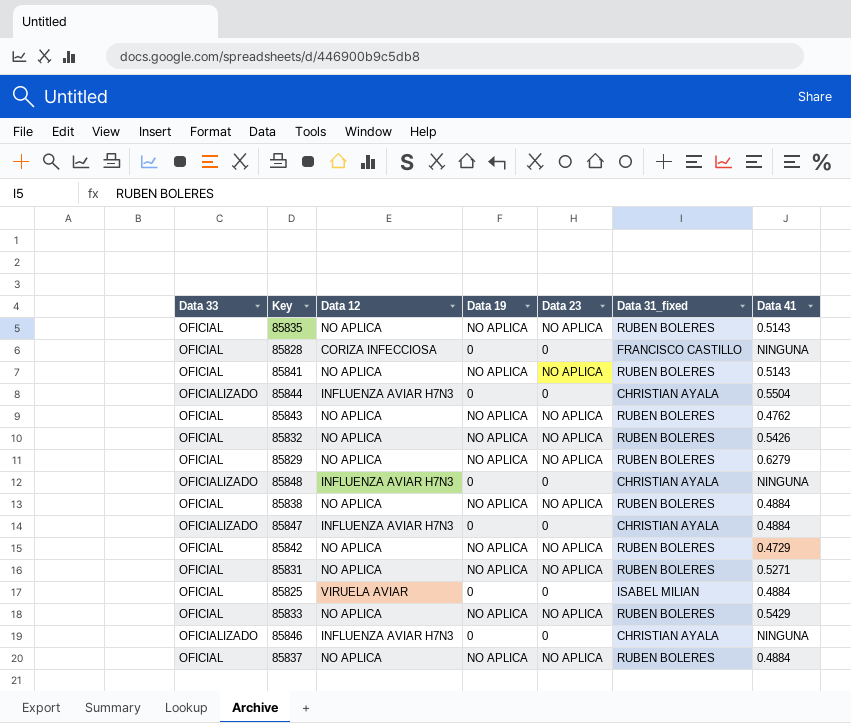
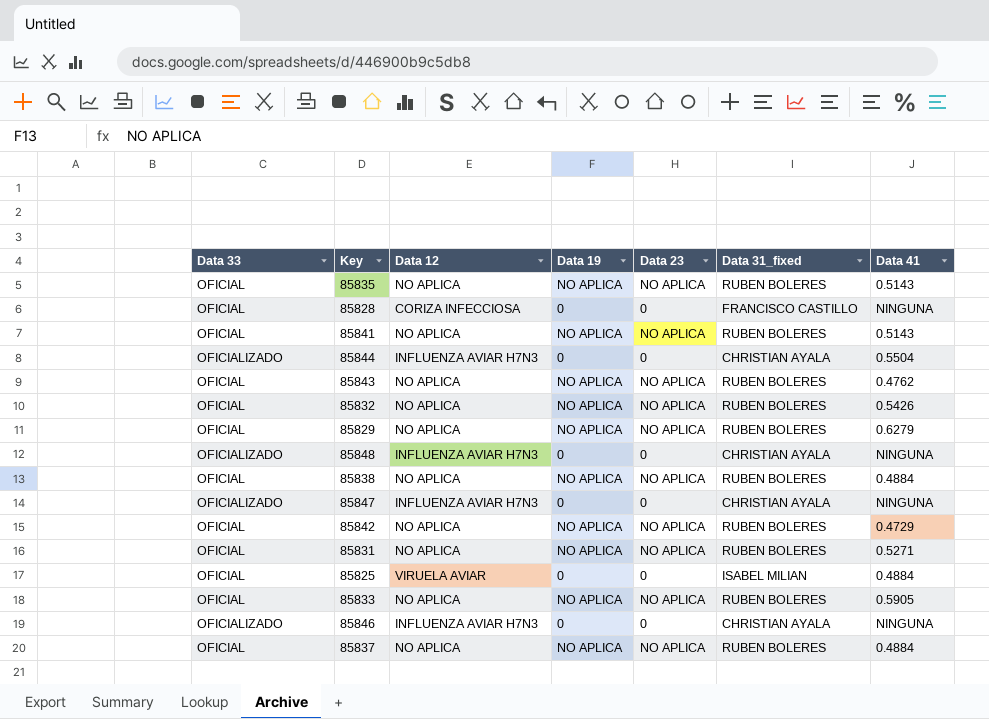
85847 | Data 41: 0.4884 -> NINGUNA
85833 | Data 41: 0.5429 -> 0.5905

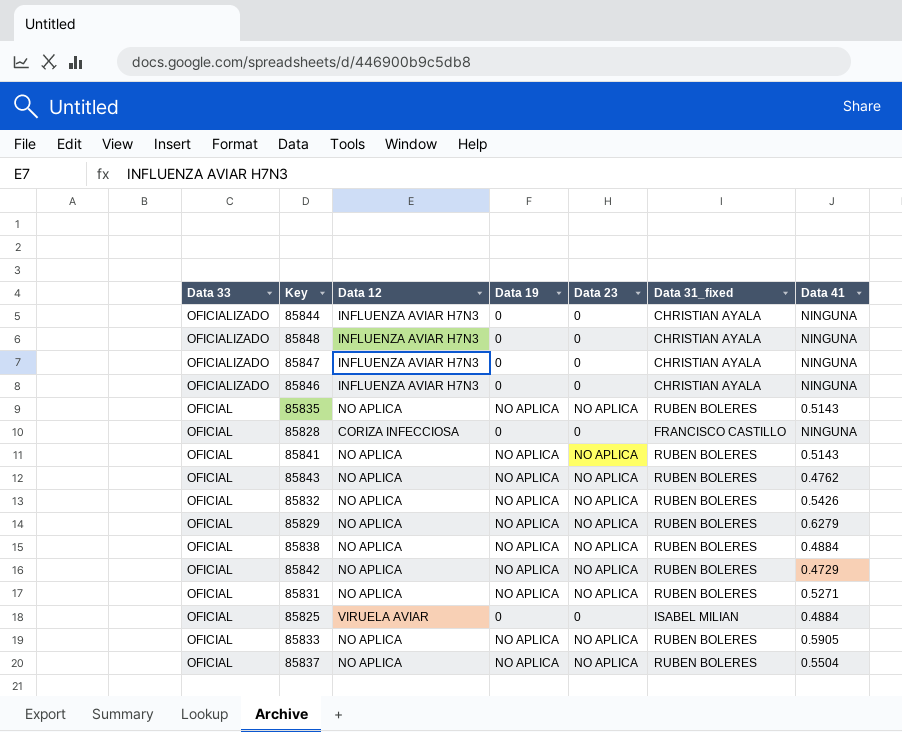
row order: none -> Data 33 descending
85844 | Data 41: 0.5504 -> NINGUNA
85837 | Data 41: 0.4884 -> 0.5504

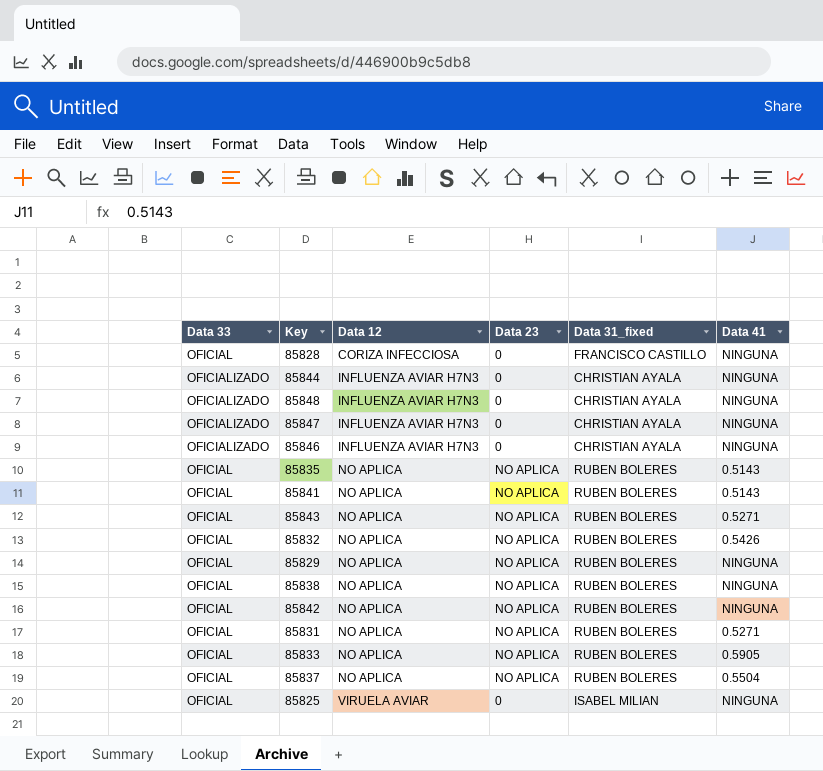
row order: Data 33 descending -> Data 12 ascending
column Data 19 | position: 4 -> none
85843 | Data 41: 0.4762 -> 0.5271
85829 | Data 41: 0.6279 -> NINGUNA
85838 | Data 41: 0.4884 -> NINGUNA
85842 | Data 41: 0.4729 -> NINGUNA
85825 | Data 41: 0.4884 -> NINGUNA

